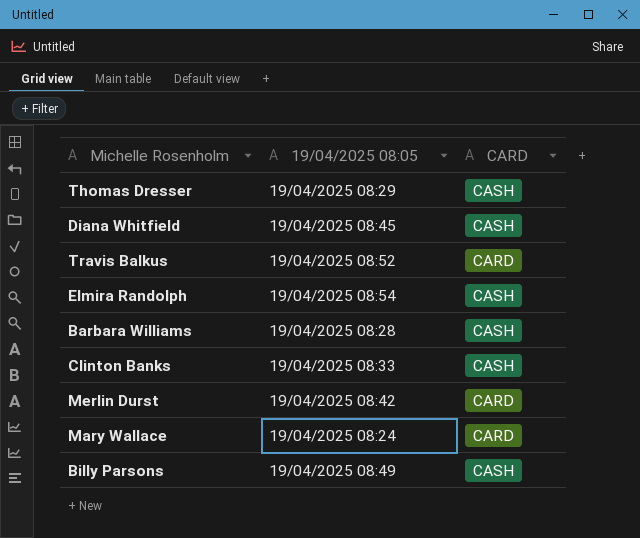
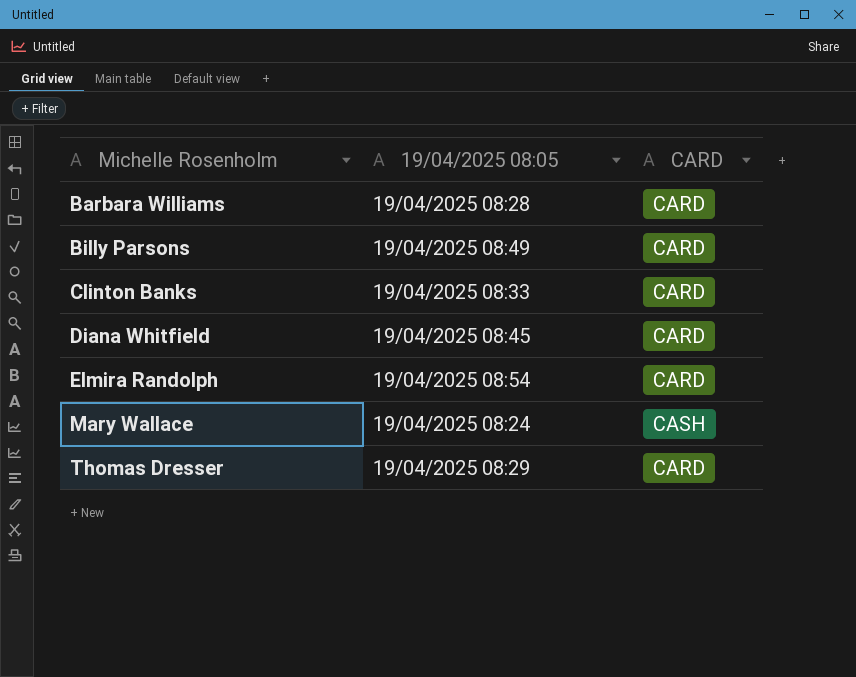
row order: none -> Michelle Rosenholm ascending
row Travis Balkus: 19/04/2025 08:52 | CARD -> none
row Merlin Durst: 19/04/2025 08:42 | CARD -> none
Barbara Williams | CARD: CASH -> CARD
Billy Parsons | CARD: CASH -> CARD
Clinton Banks | CARD: CASH -> CARD
Diana Whitfield | CARD: CASH -> CARD
Elmira Randolph | CARD: CASH -> CARD
Mary Wallace | CARD: CARD -> CASH
Thomas Dresser | CARD: CASH -> CARD

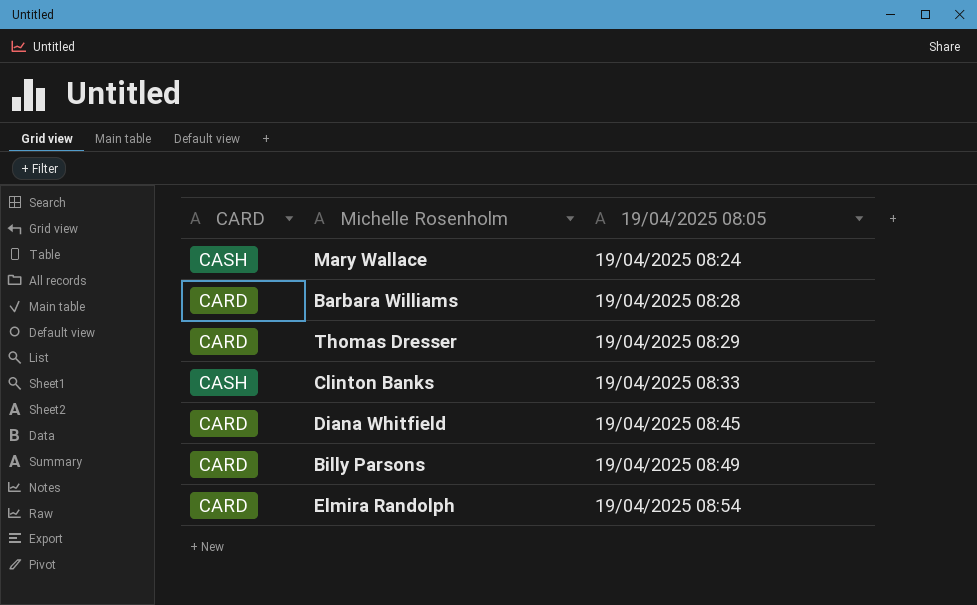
row order: Michelle Rosenholm ascending -> 19/04/2025 08:05 ascending
column CARD | position: 3 -> 1
Clinton Banks | CARD: CARD -> CASH

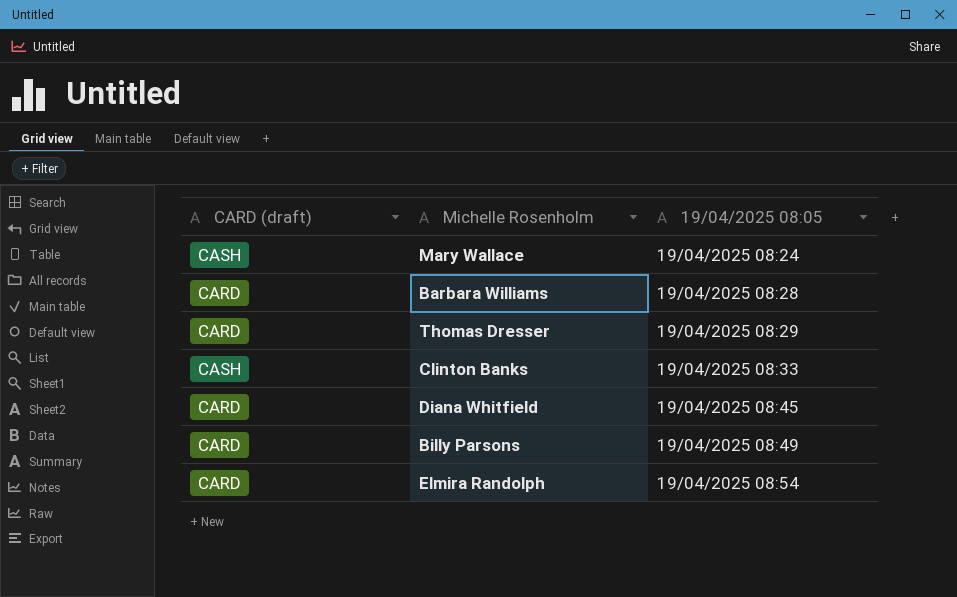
column name: CARD -> CARD (draft)

